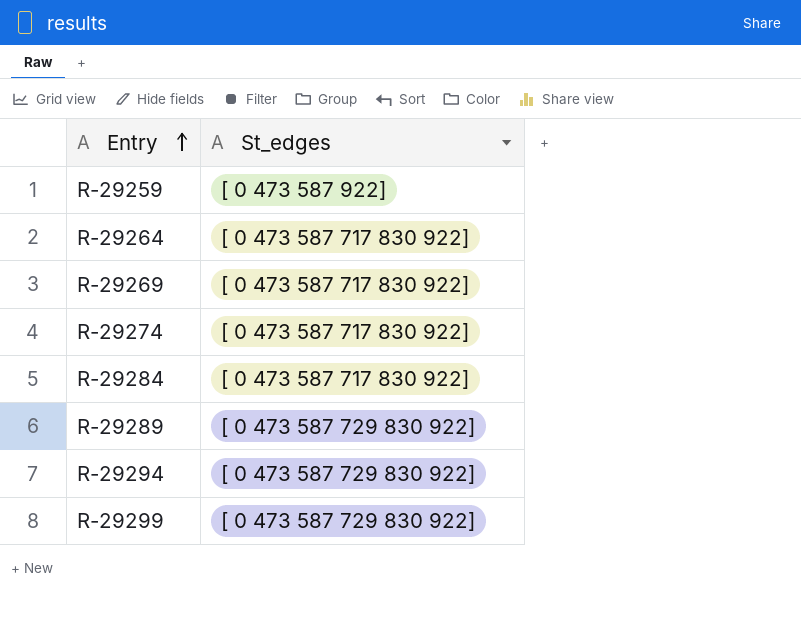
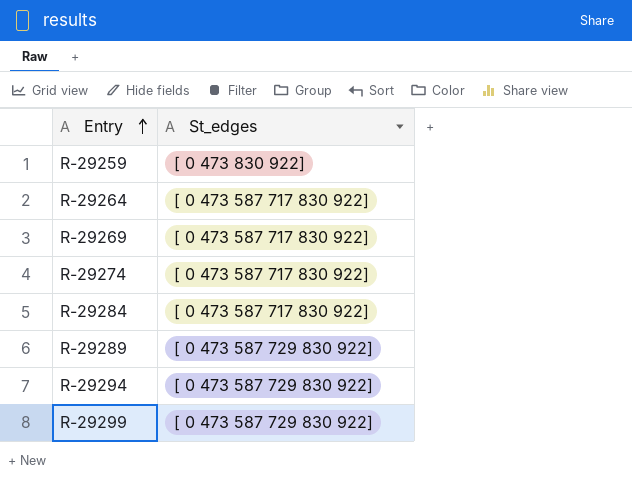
R-29259 | St_edges: [ 0 473 587 922] -> [ 0 473 830 922]

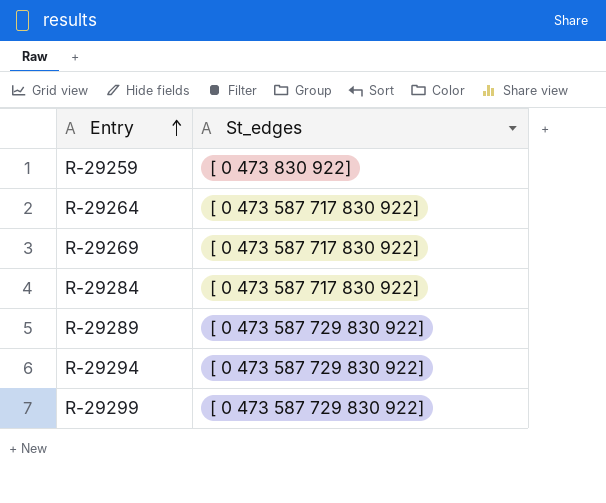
row R-29274: [ 0 473 587 717 830 922] -> none

